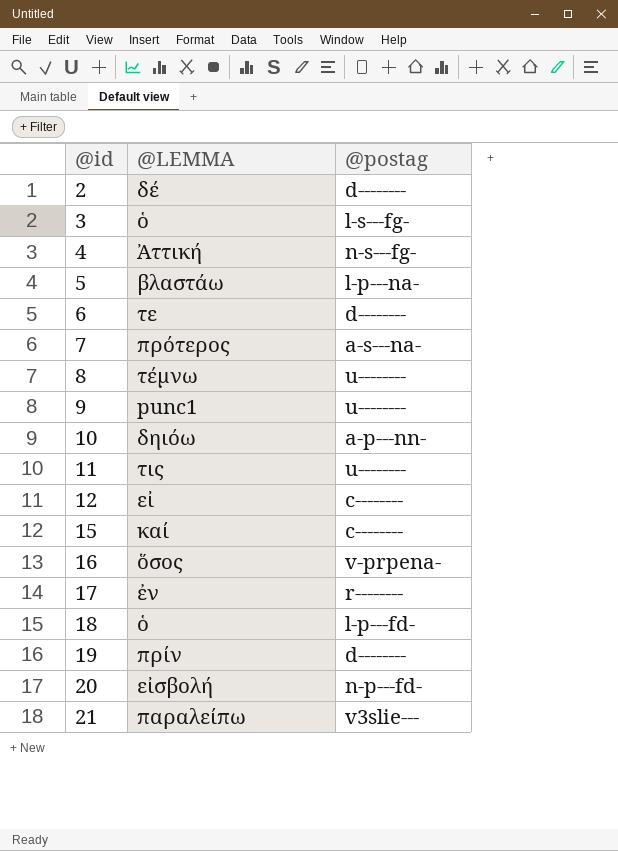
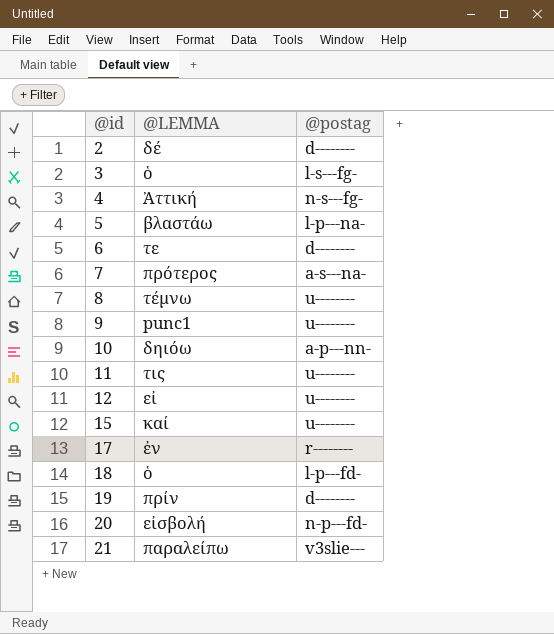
row 16: ὅσος | v-prpena- -> none
12 | @postag: c-------- -> u--------
15 | @postag: c-------- -> u--------

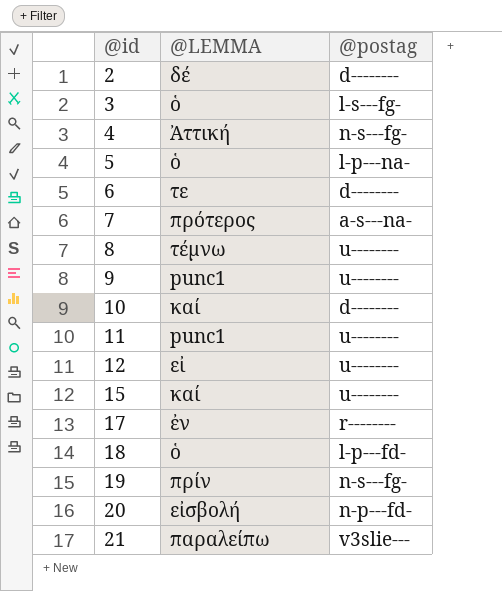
5 | @LEMMA: βλαστάω -> ὁ
10 | @LEMMA: δηιόω -> καί
10 | @postag: a-p---nn- -> d--------
11 | @LEMMA: τις -> punc1
19 | @postag: d-------- -> n-s---fg-

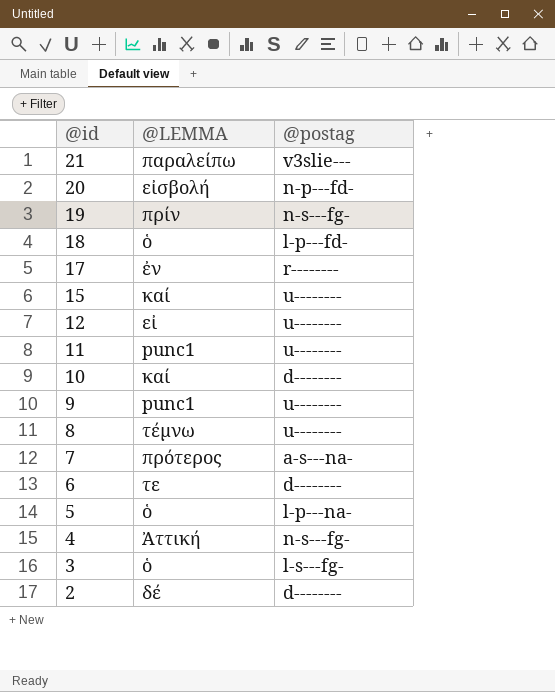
row order: @id ascending -> @id descending

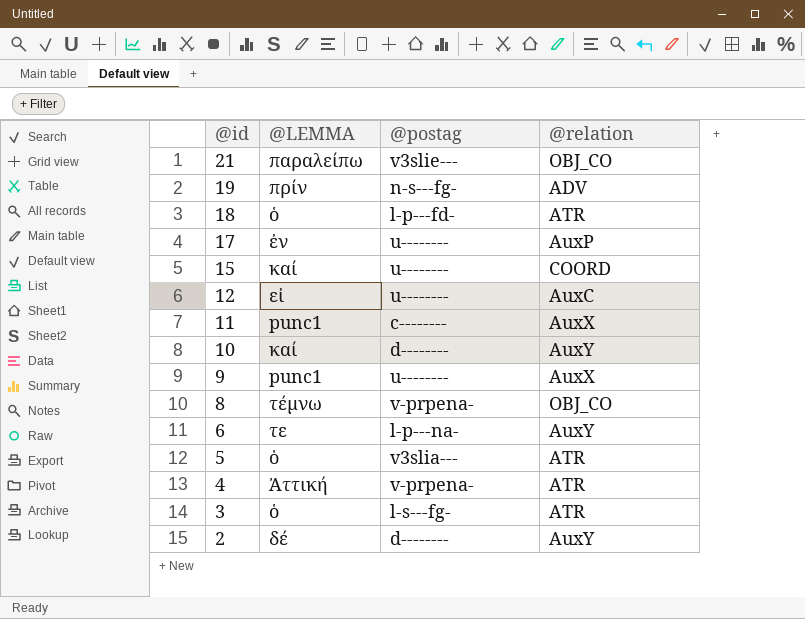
column @relation | position: none -> 4
row 20: εἰσβολή | n-p---fd- -> none
row 7: πρότερος | a-s---na- -> none
17 | @postag: r-------- -> u--------
11 | @postag: u-------- -> c--------
8 | @postag: u-------- -> v-prpena-
6 | @postag: d-------- -> l-p---na-
5 | @postag: l-p---na- -> v3slia---
4 | @postag: n-s---fg- -> v-prpena-

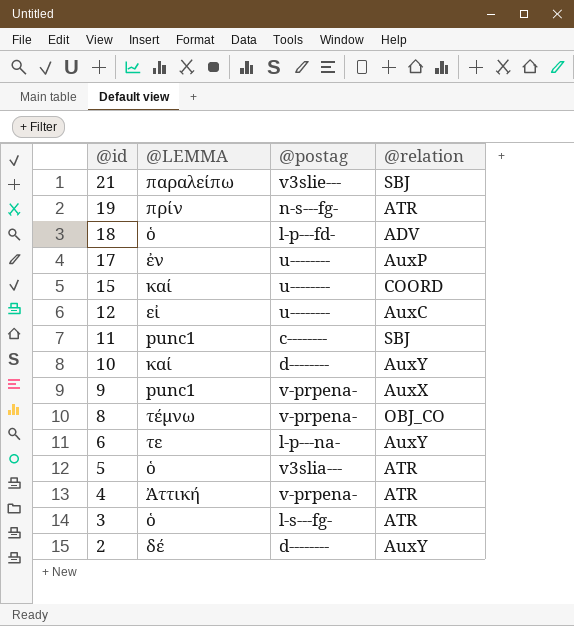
21 | @relation: OBJ_CO -> SBJ
19 | @relation: ADV -> ATR
18 | @relation: ATR -> ADV
11 | @relation: AuxX -> SBJ
9 | @postag: u-------- -> v-prpena-

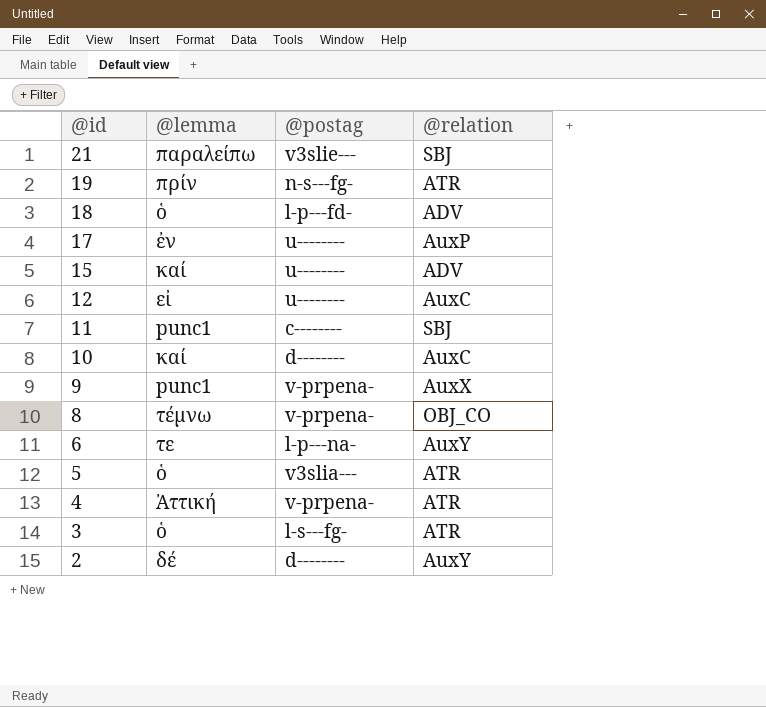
column name: @LEMMA -> @lemma
15 | @relation: COORD -> ADV
10 | @relation: AuxY -> AuxC

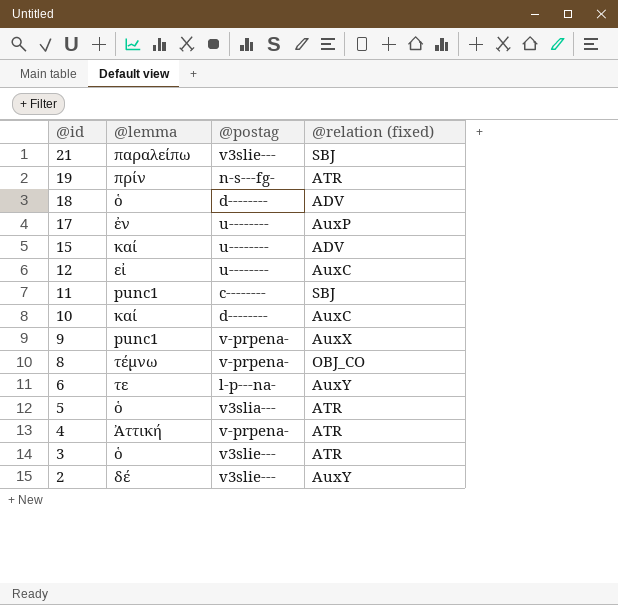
column name: @relation -> @relation (fixed)
18 | @postag: l-p---fd- -> d--------
3 | @postag: l-s---fg- -> v3slie---
2 | @postag: d-------- -> v3slie---

